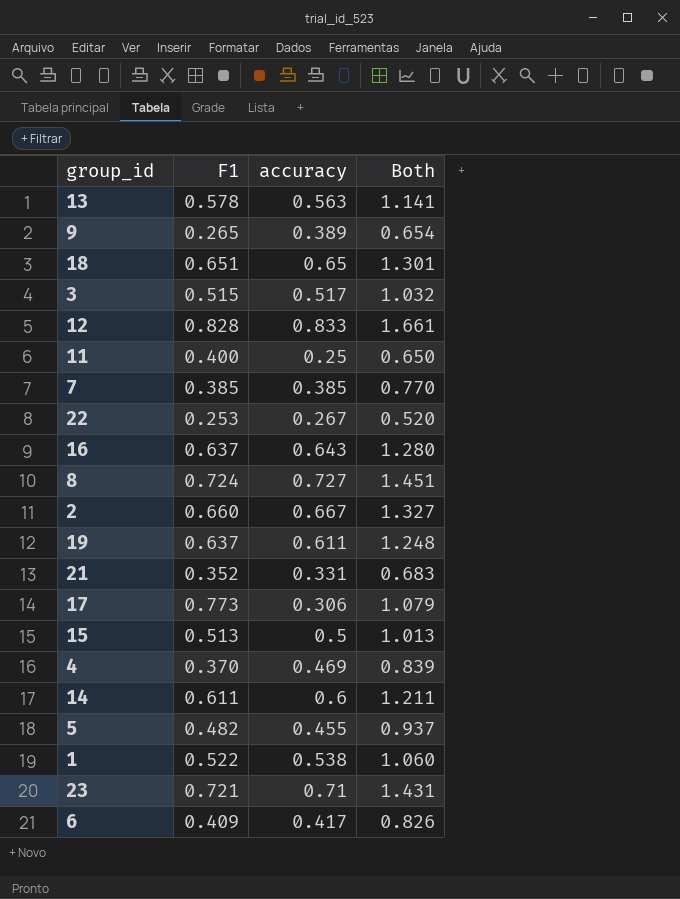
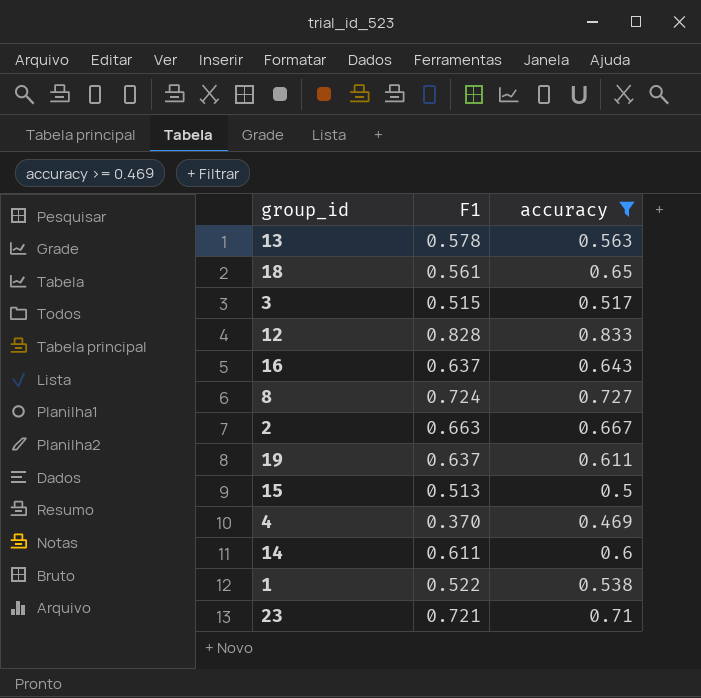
filter: none -> accuracy >= 0.469
column Both | formula: [F1] + [accuracy] -> none
18 | F1: 0.651 -> 0.561
2 | F1: 0.660 -> 0.663

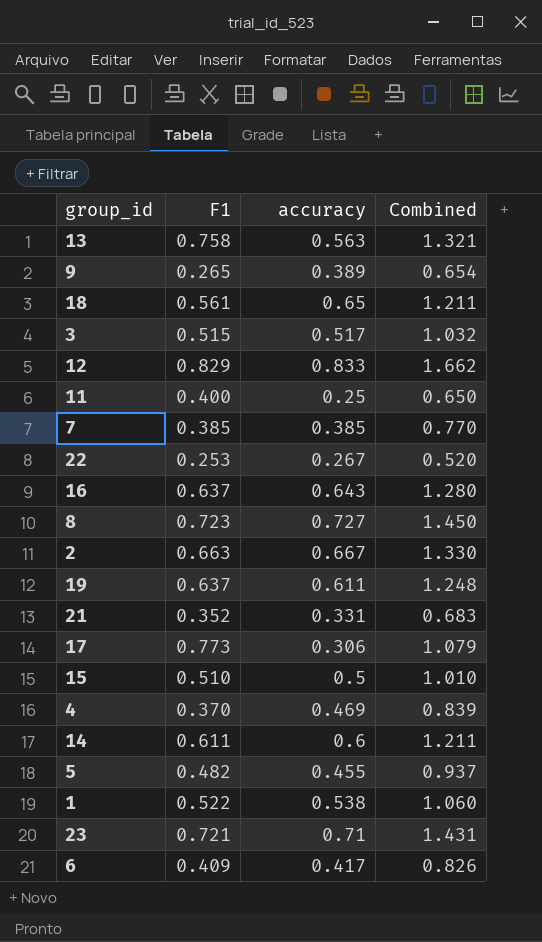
filter: accuracy >= 0.469 -> none
column Combined | formula: none -> [F1] + [accuracy]
13 | F1: 0.578 -> 0.758
12 | F1: 0.828 -> 0.829
8 | F1: 0.724 -> 0.723
15 | F1: 0.513 -> 0.510

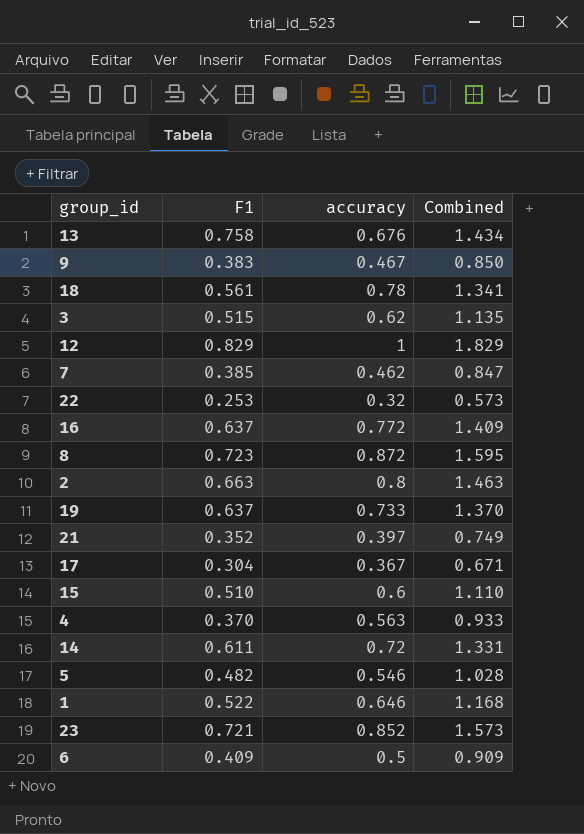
row 11: 0.400 | 0.25 | 0.650 -> none
13 | accuracy: 0.563 -> 0.676
13 | Combined: 1.321 -> 1.434
9 | F1: 0.265 -> 0.383
9 | accuracy: 0.389 -> 0.467
9 | Combined: 0.654 -> 0.850
18 | accuracy: 0.65 -> 0.78
18 | Combined: 1.211 -> 1.341
3 | accuracy: 0.517 -> 0.62
3 | Combined: 1.032 -> 1.135
12 | accuracy: 0.833 -> 1
12 | Combined: 1.662 -> 1.829
7 | accuracy: 0.385 -> 0.462
7 | Combined: 0.770 -> 0.847
22 | accuracy: 0.267 -> 0.32
22 | Combined: 0.520 -> 0.573
16 | accuracy: 0.643 -> 0.772
16 | Combined: 1.280 -> 1.409
8 | accuracy: 0.727 -> 0.872
8 | Combined: 1.450 -> 1.595
2 | accuracy: 0.667 -> 0.8
2 | Combined: 1.330 -> 1.463
19 | accuracy: 0.611 -> 0.733
19 | Combined: 1.248 -> 1.370
21 | accuracy: 0.331 -> 0.397
21 | Combined: 0.683 -> 0.749
17 | F1: 0.773 -> 0.304
17 | accuracy: 0.306 -> 0.367
17 | Combined: 1.079 -> 0.671
15 | accuracy: 0.5 -> 0.6
15 | Combined: 1.010 -> 1.110
4 | accuracy: 0.469 -> 0.563
4 | Combined: 0.839 -> 0.933
14 | accuracy: 0.6 -> 0.72
14 | Combined: 1.211 -> 1.331
5 | accuracy: 0.455 -> 0.546
5 | Combined: 0.937 -> 1.028
1 | accuracy: 0.538 -> 0.646
1 | Combined: 1.060 -> 1.168
23 | accuracy: 0.71 -> 0.852
23 | Combined: 1.431 -> 1.573
6 | accuracy: 0.417 -> 0.5
6 | Combined: 0.826 -> 0.909

